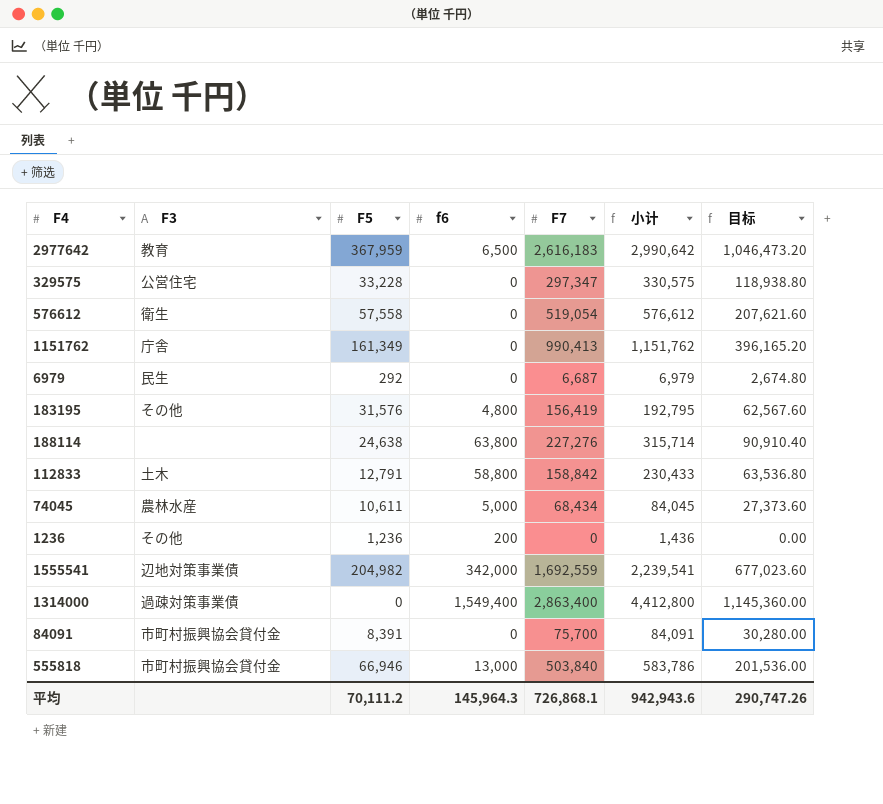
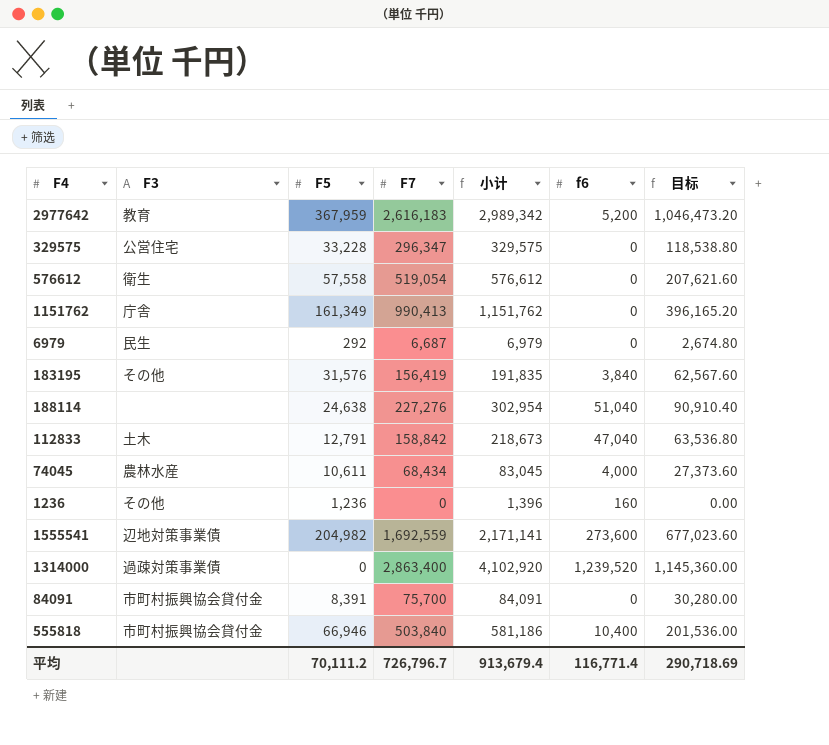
column f6 | position: 4 -> 6
2977642 | 小计: 2,990,642 -> 2,989,342
2977642 | f6: 6,500 -> 5,200
329575 | F7: 297,347 -> 296,347
329575 | 小计: 330,575 -> 329,575
329575 | 目标: 118,938.80 -> 118,538.80
183195 | 小计: 192,795 -> 191,835
183195 | f6: 4,800 -> 3,840
188114 | 小计: 315,714 -> 302,954
188114 | f6: 63,800 -> 51,040
112833 | 小计: 230,433 -> 218,673
112833 | f6: 58,800 -> 47,040
74045 | 小计: 84,045 -> 83,045
74045 | f6: 5,000 -> 4,000
1236 | 小计: 1,436 -> 1,396
1236 | f6: 200 -> 160
1555541 | 小计: 2,239,541 -> 2,171,141
1555541 | f6: 342,000 -> 273,600
1314000 | 小计: 4,412,800 -> 4,102,920
1314000 | f6: 1,549,400 -> 1,239,520
555818 | 小计: 583,786 -> 581,186
555818 | f6: 13,000 -> 10,400
平均 | F7: 726,868.1 -> 726,796.7
平均 | 小计: 942,943.6 -> 913,679.4
平均 | f6: 145,964.3 -> 116,771.4
平均 | 目标: 290,747.26 -> 290,718.69

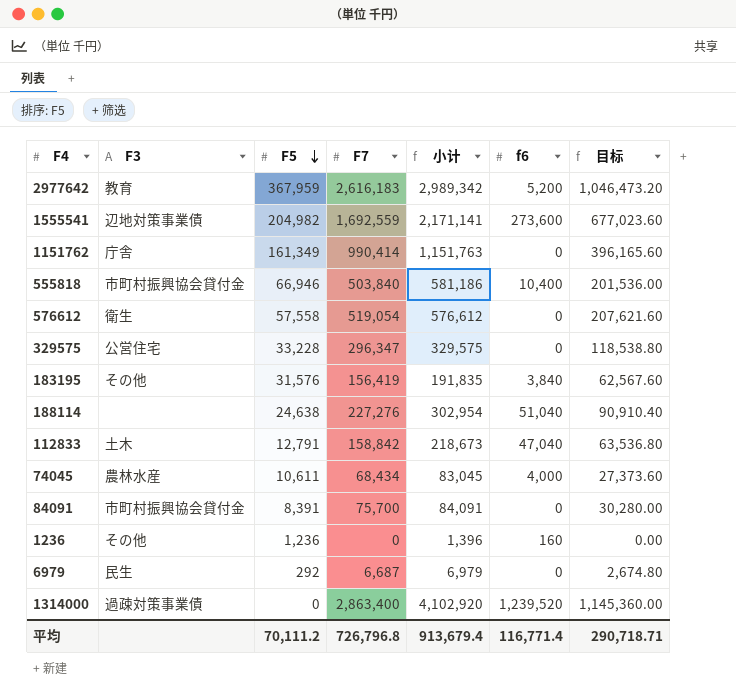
row order: none -> F5 descending
1151762 | F7: 990,413 -> 990,414
1151762 | 小计: 1,151,762 -> 1,151,763
1151762 | 目标: 396,165.20 -> 396,165.60
平均 | F7: 726,796.7 -> 726,796.8
平均 | 目标: 290,718.69 -> 290,718.71

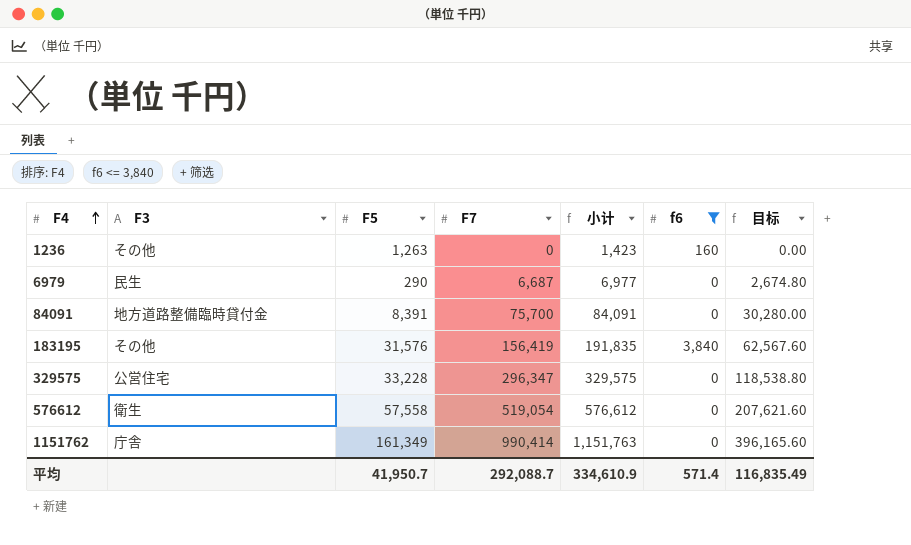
filter: none -> f6 <= 3,840
row order: F5 descending -> F4 ascending
1236 | F5: 1,236 -> 1,263
1236 | 小计: 1,396 -> 1,423
6979 | F5: 292 -> 290
6979 | 小计: 6,979 -> 6,977
84091 | F3: 市町村振興協会貸付金 -> 地方道路整備臨時貸付金
平均 | F5: 70,111.2 -> 41,950.7
平均 | F7: 726,796.8 -> 292,088.7
平均 | 小计: 913,679.4 -> 334,610.9
平均 | f6: 116,771.4 -> 571.4
平均 | 目标: 290,718.71 -> 116,835.49

